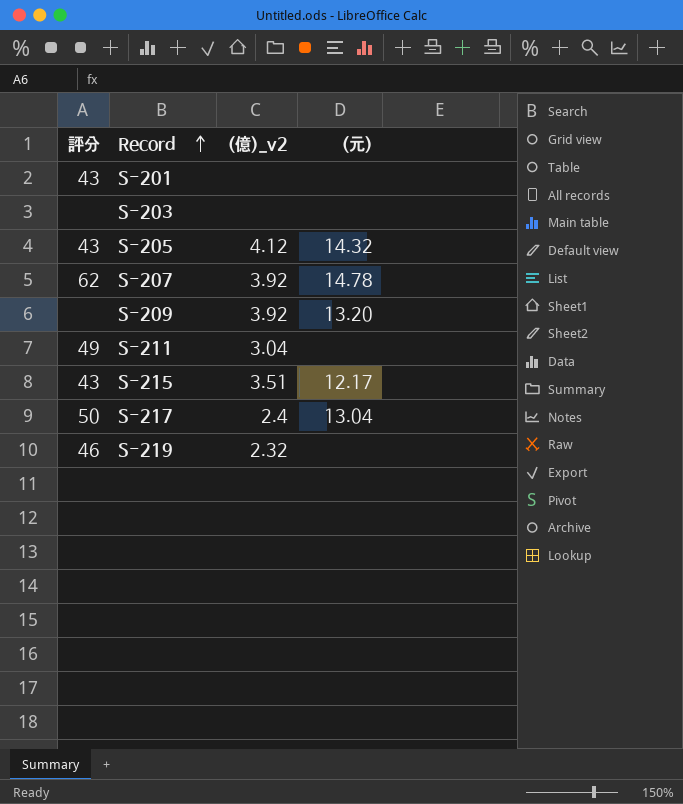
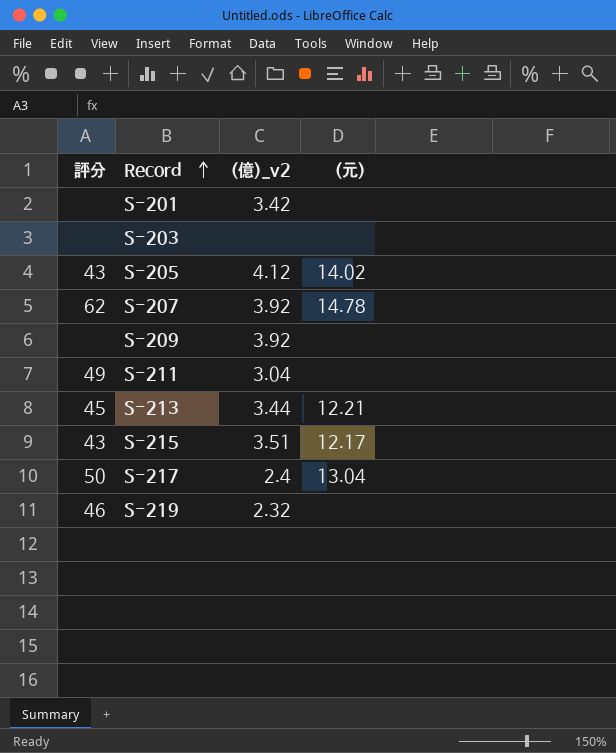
S-201 | 評分: 43 -> none
S-201 | (億)_v2: none -> 3.42
S-205 | (元): 14.32 -> 14.02
S-209 | (元): 13.20 -> none
row S-213: none -> 45 | 3.44 | 12.21

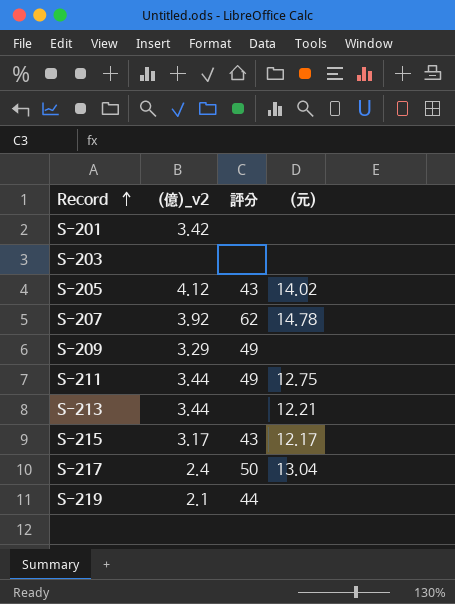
column 評分 | position: 1 -> 3
S-209 | (億)_v2: 3.92 -> 3.29
S-209 | 評分: none -> 49
S-211 | (億)_v2: 3.04 -> 3.44
S-211 | (元): none -> 12.75
S-213 | 評分: 45 -> none
S-215 | (億)_v2: 3.51 -> 3.17
S-219 | (億)_v2: 2.32 -> 2.1
S-219 | 評分: 46 -> 44

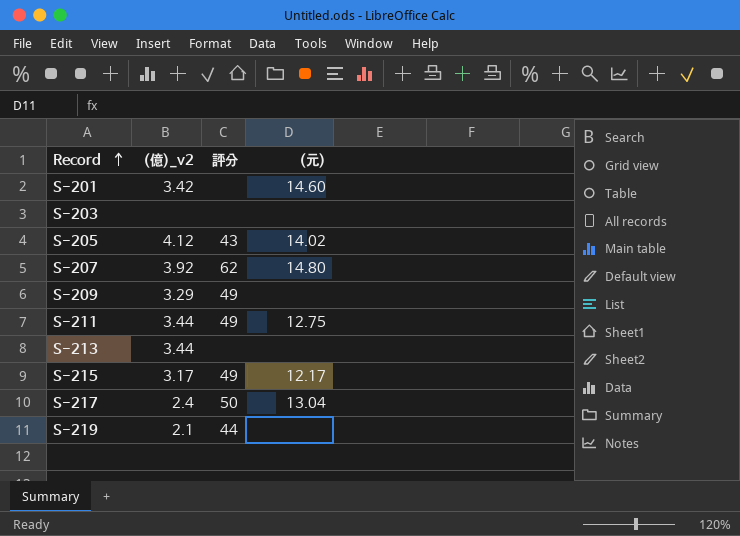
S-201 | (元): none -> 14.60
S-207 | (元): 14.78 -> 14.80
S-213 | (元): 12.21 -> none
S-215 | 評分: 43 -> 49

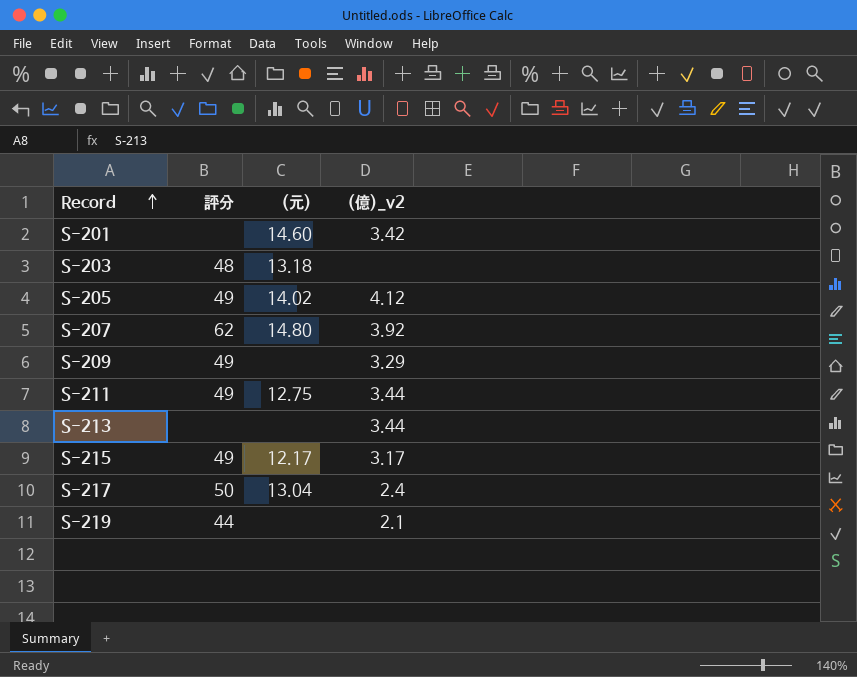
column (億)_v2 | position: 2 -> 4
S-203 | 評分: none -> 48
S-203 | (元): none -> 13.18
S-205 | 評分: 43 -> 49

